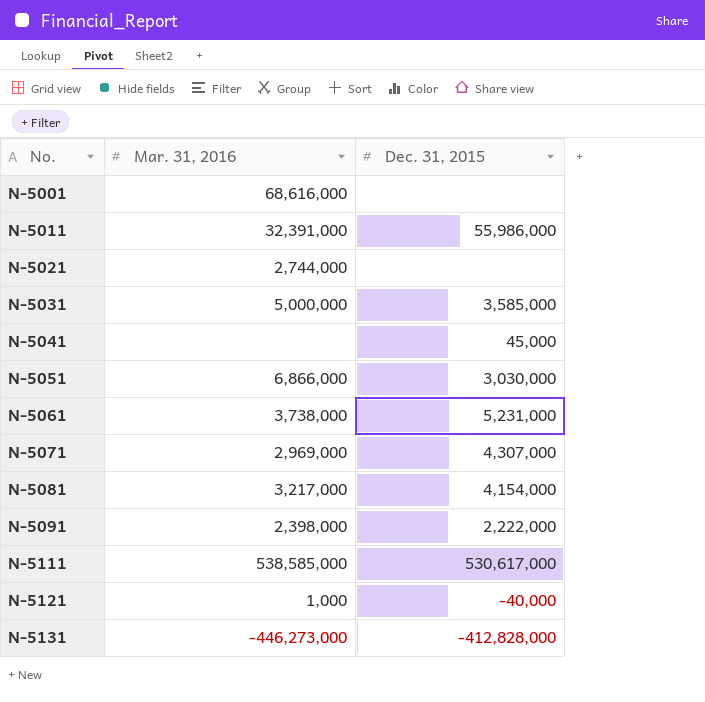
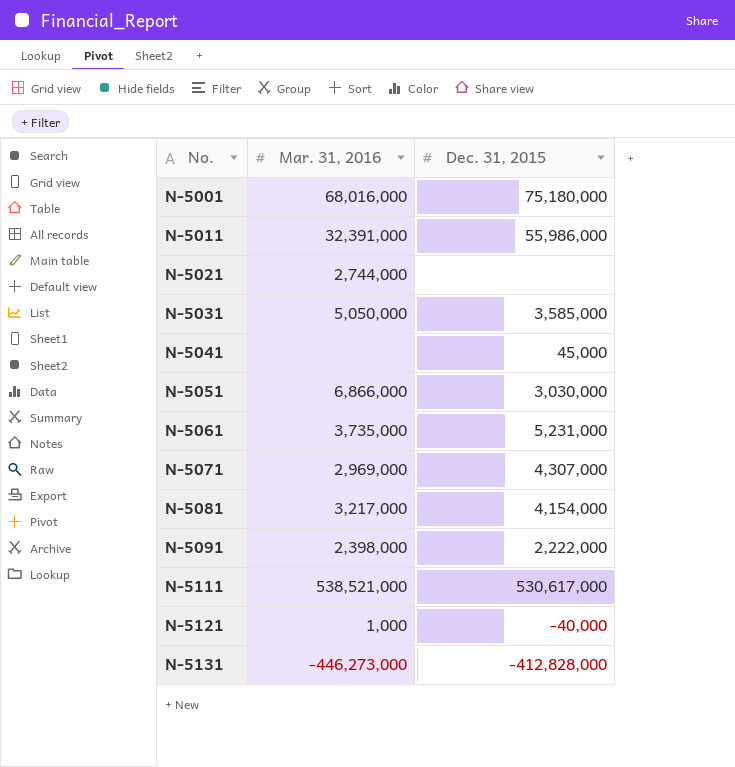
N-5001 | Mar. 31, 2016: 68,616,000 -> 68,016,000
N-5001 | Dec. 31, 2015: none -> 75,180,000
N-5031 | Mar. 31, 2016: 5,000,000 -> 5,050,000
N-5061 | Mar. 31, 2016: 3,738,000 -> 3,735,000
N-5111 | Mar. 31, 2016: 538,585,000 -> 538,521,000

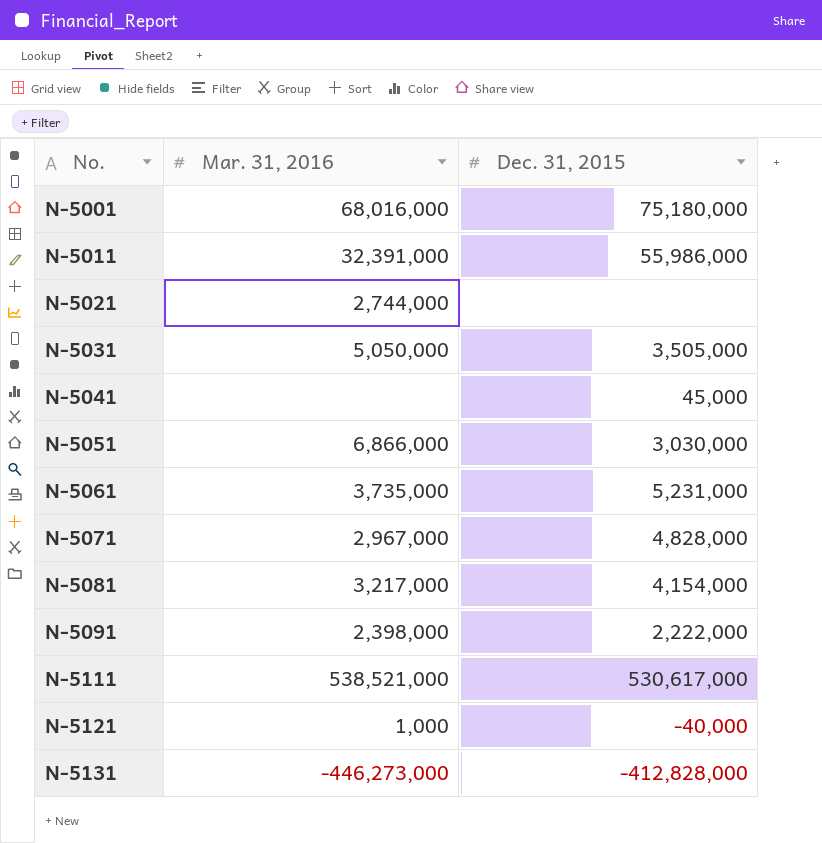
N-5031 | Dec. 31, 2015: 3,585,000 -> 3,505,000
N-5071 | Mar. 31, 2016: 2,969,000 -> 2,967,000
N-5071 | Dec. 31, 2015: 4,307,000 -> 4,828,000

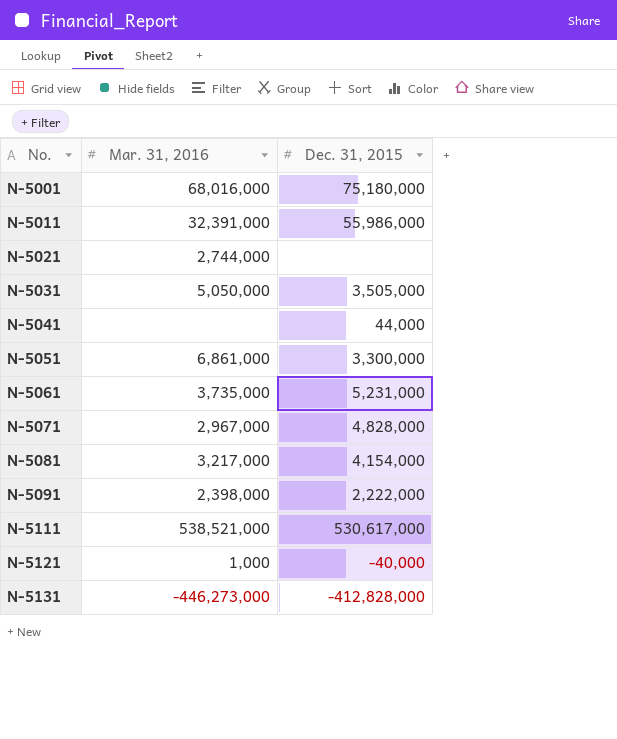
N-5041 | Dec. 31, 2015: 45,000 -> 44,000
N-5051 | Mar. 31, 2016: 6,866,000 -> 6,861,000
N-5051 | Dec. 31, 2015: 3,030,000 -> 3,300,000

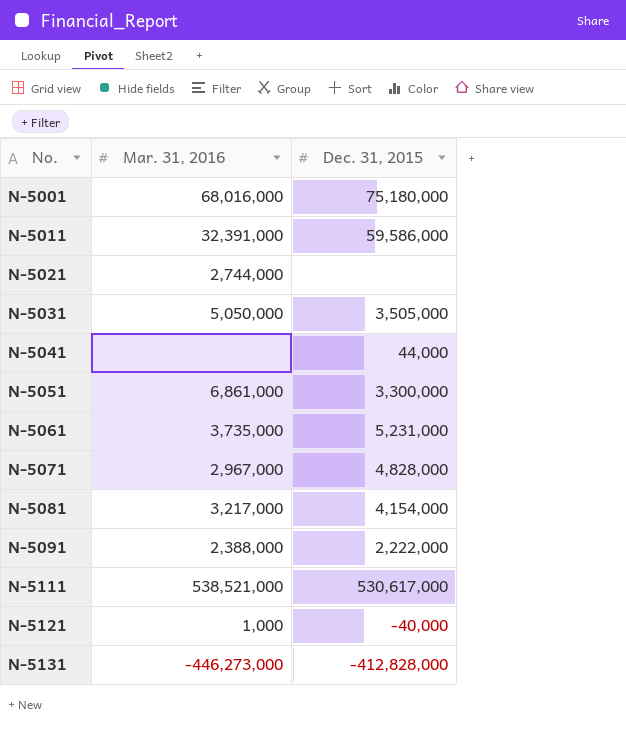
N-5011 | Dec. 31, 2015: 55,986,000 -> 59,586,000
N-5091 | Mar. 31, 2016: 2,398,000 -> 2,388,000

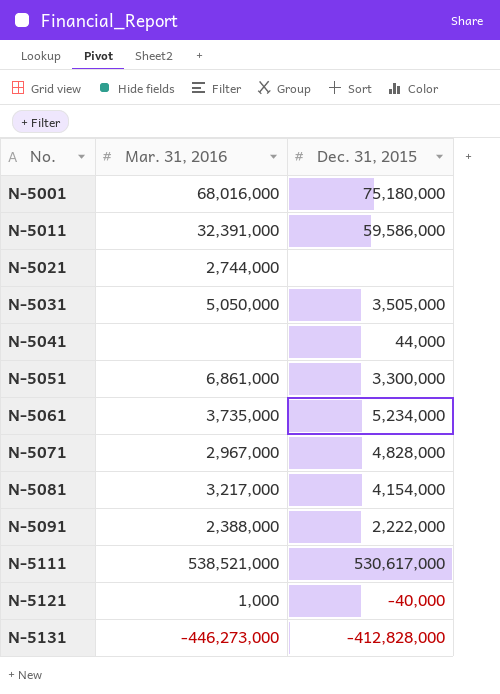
N-5061 | Dec. 31, 2015: 5,231,000 -> 5,234,000

